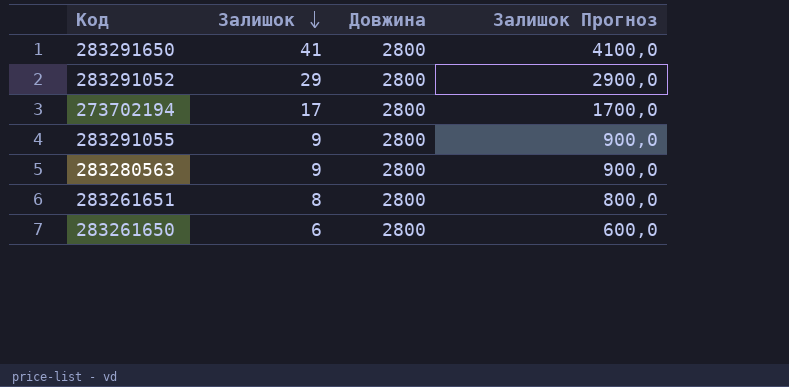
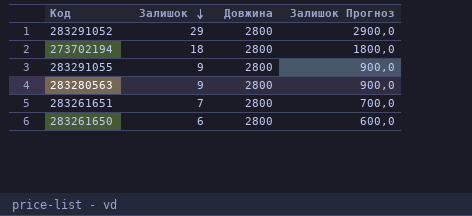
row 283291650: 41 | 2800 | 4100,0 -> none
273702194 | Залишок: 17 -> 18
273702194 | Залишок Прогноз: 1700,0 -> 1800,0
283261651 | Залишок: 8 -> 7
283261651 | Залишок Прогноз: 800,0 -> 700,0

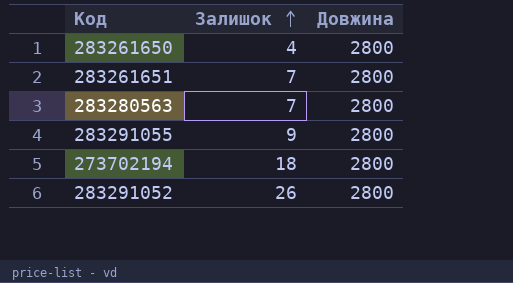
row order: Залишок descending -> Залишок ascending
column Залишок Прогноз | formula: [Залишок] * 100 -> none
283261650 | Залишок: 6 -> 4
283280563 | Залишок: 9 -> 7
283291052 | Залишок: 29 -> 26

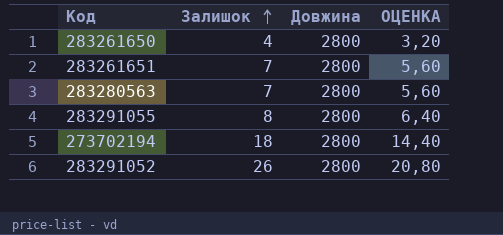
column ОЦЕНКА | formula: none -> [Залишок] * 0,8
283291055 | Залишок: 9 -> 8

